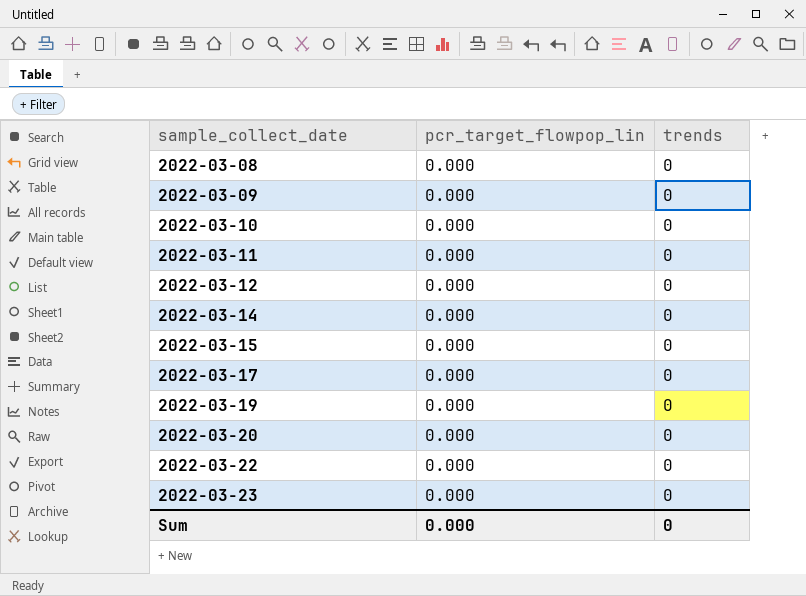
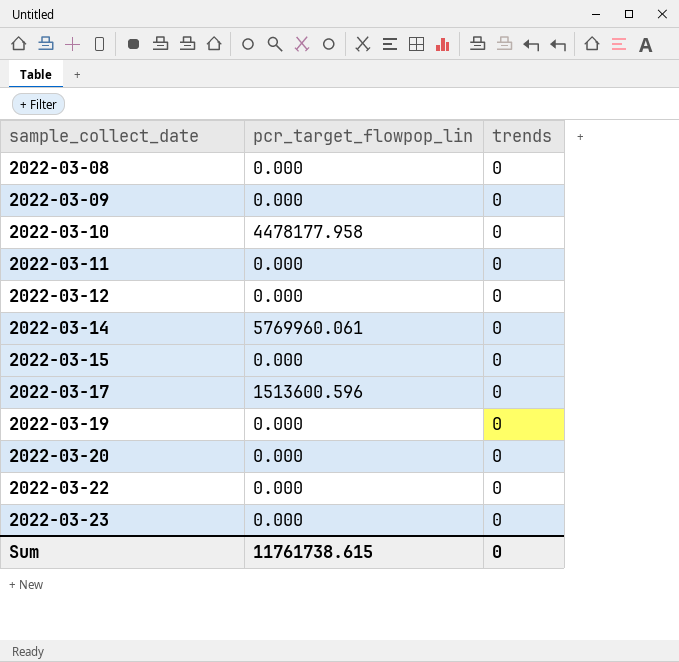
2022-03-10 | pcr_target_flowpop_lin: 0.000 -> 4478177.958
2022-03-14 | pcr_target_flowpop_lin: 0.000 -> 5769960.061
2022-03-17 | pcr_target_flowpop_lin: 0.000 -> 1513600.596
Sum | pcr_target_flowpop_lin: 0.000 -> 11761738.615

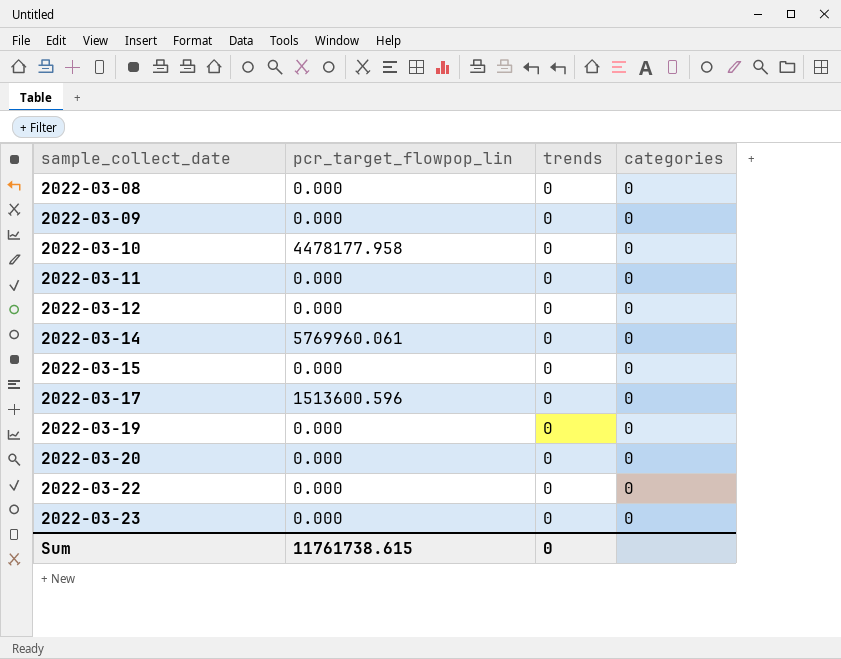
column categories | position: none -> 4

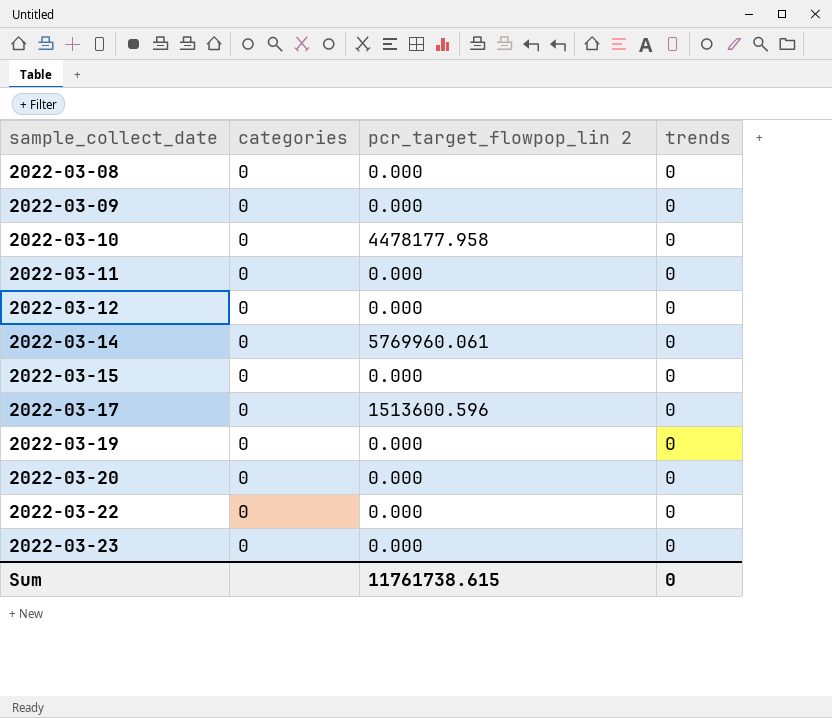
column categories | position: 4 -> 2
column name: pcr_target_flowpop_lin -> pcr_target_flowpop_lin 2

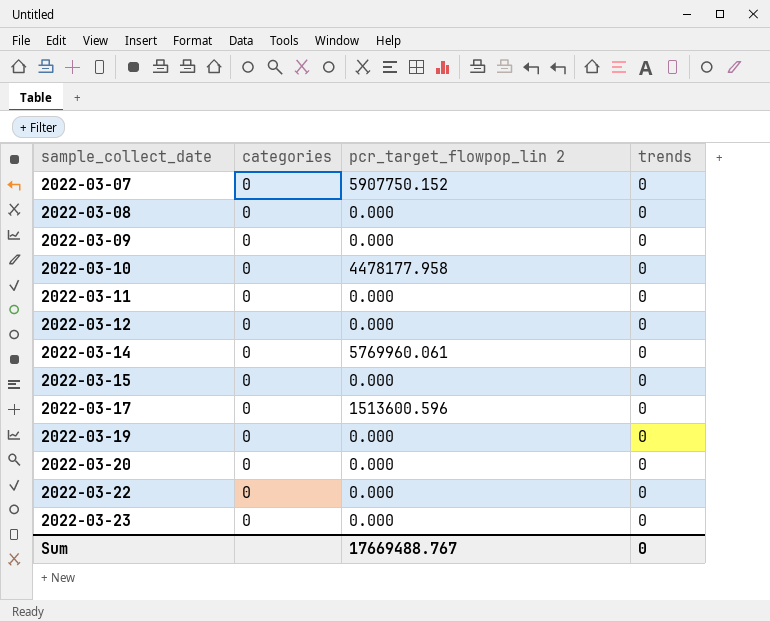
row 2022-03-07: none -> 0 | 5907750.152 | 0
Sum | pcr_target_flowpop_lin 2: 11761738.615 -> 17669488.767

